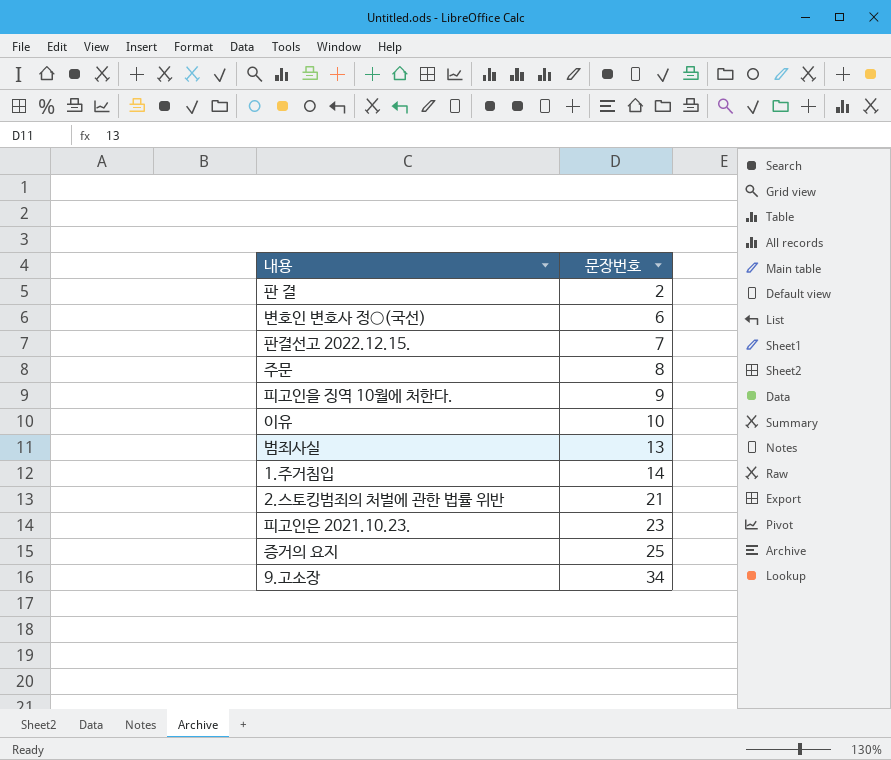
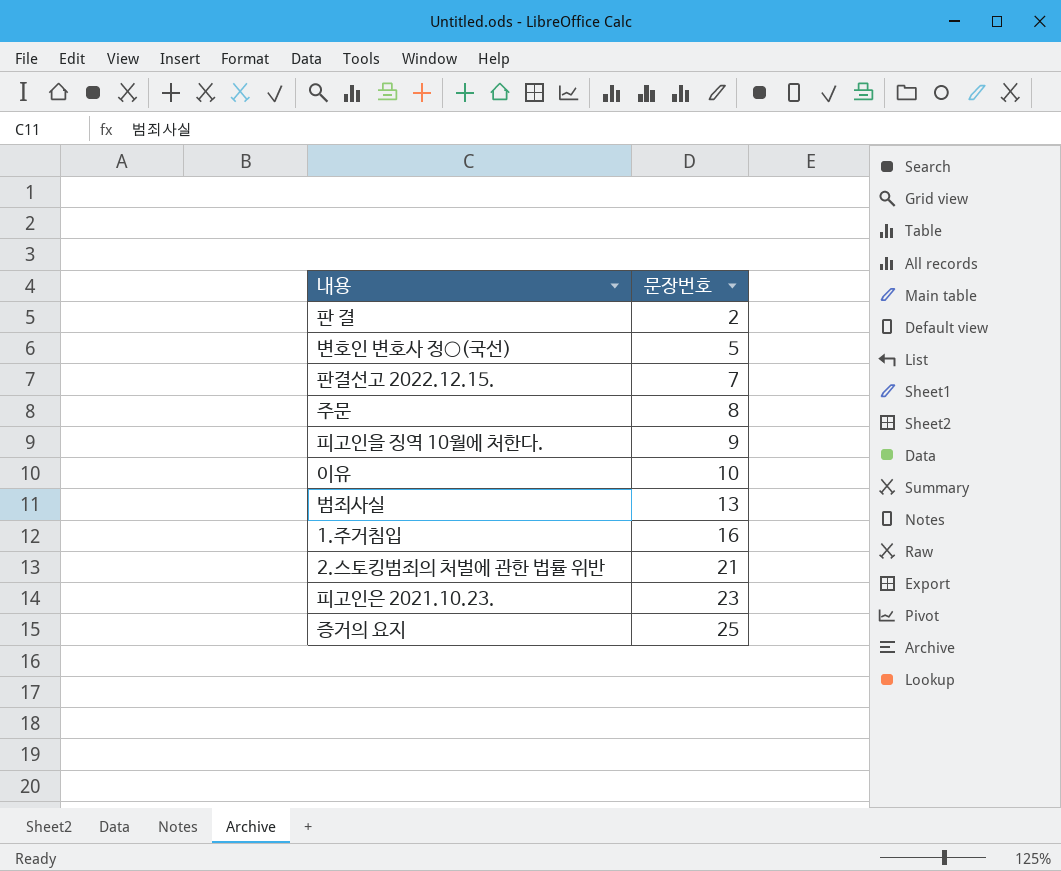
row 9.고소장: 34 -> none
변호인 변호사 정○(국선) | 문장번호: 6 -> 5
1.주거침입 | 문장번호: 14 -> 16

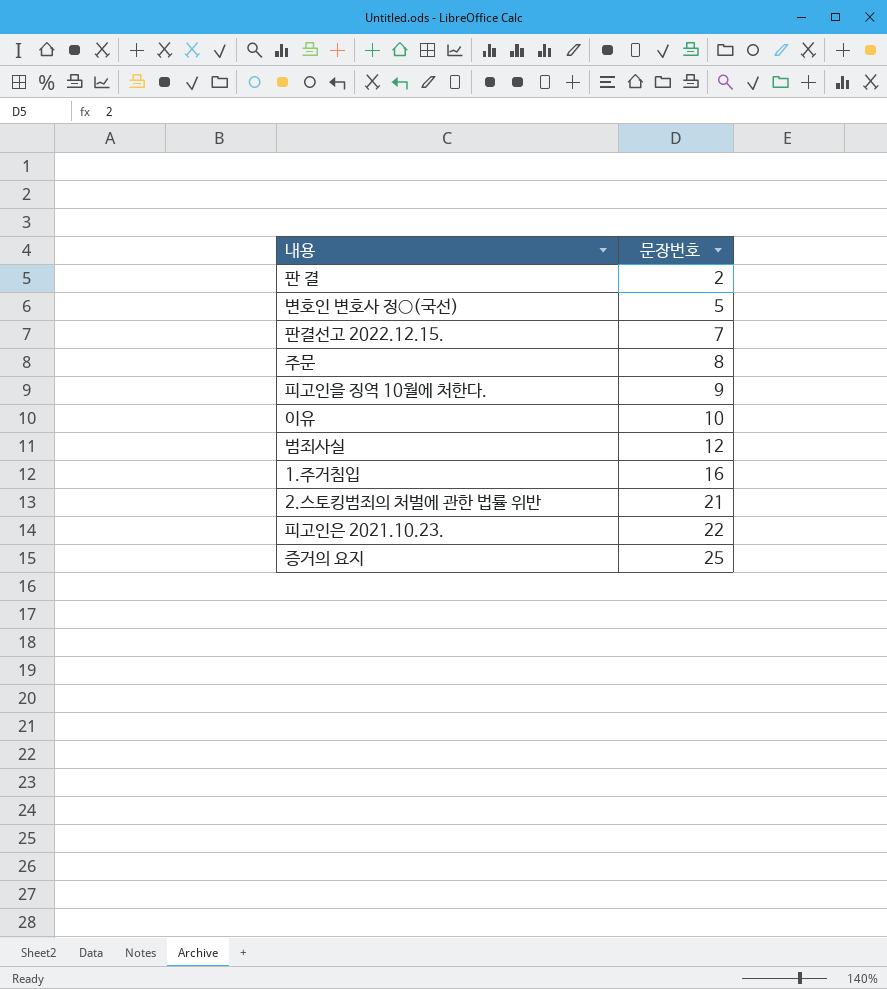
범죄사실 | 문장번호: 13 -> 12
피고인은 2021.10.23. | 문장번호: 23 -> 22

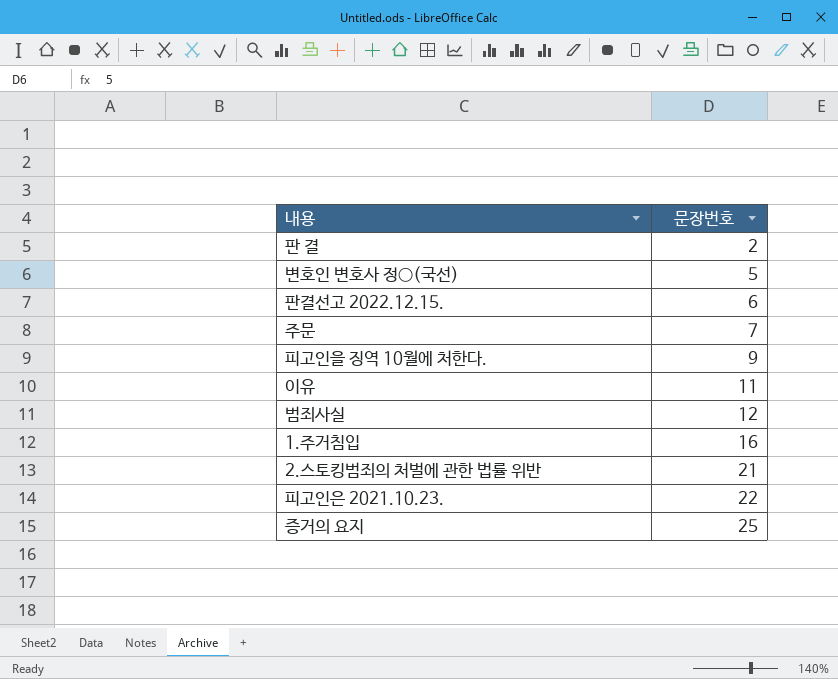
판결선고 2022.12.15. | 문장번호: 7 -> 6
주문 | 문장번호: 8 -> 7
이유 | 문장번호: 10 -> 11

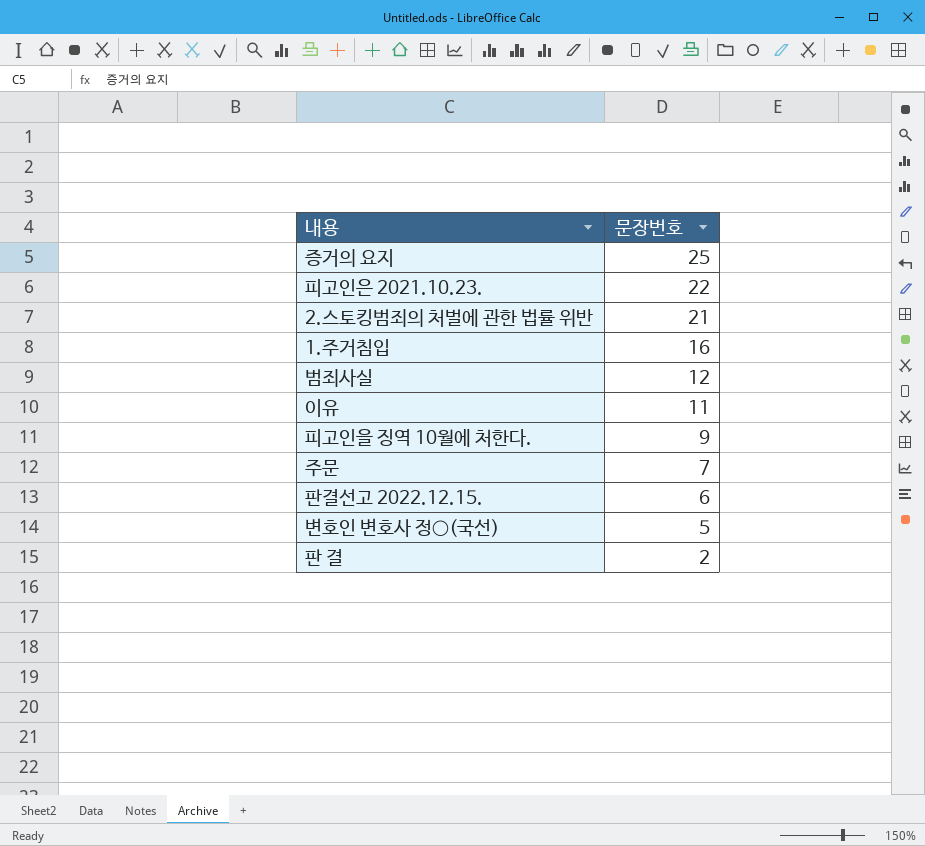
row order: 문장번호 ascending -> 문장번호 descending

